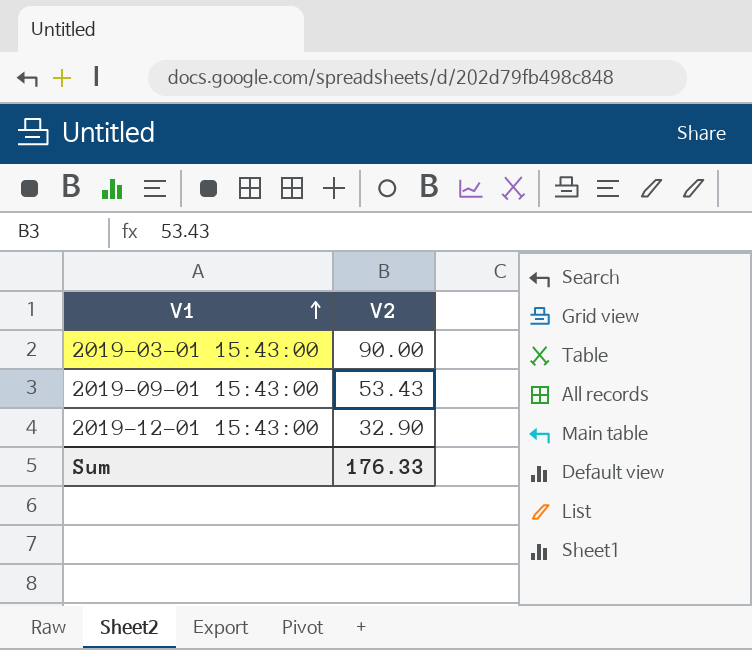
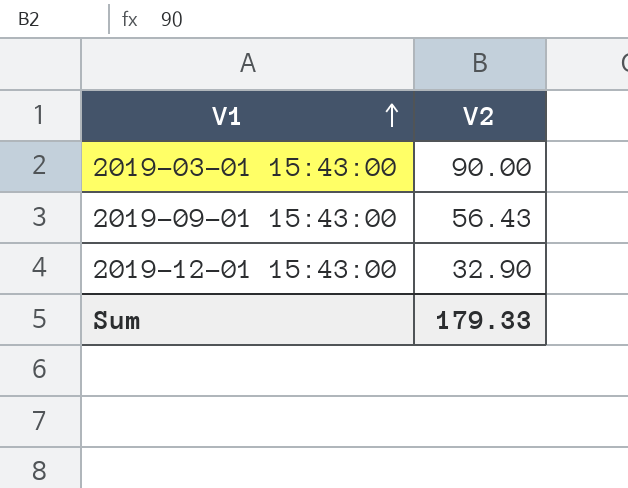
2019-09-01 15:43:00 | V2: 53.43 -> 56.43
Sum | V2: 176.33 -> 179.33

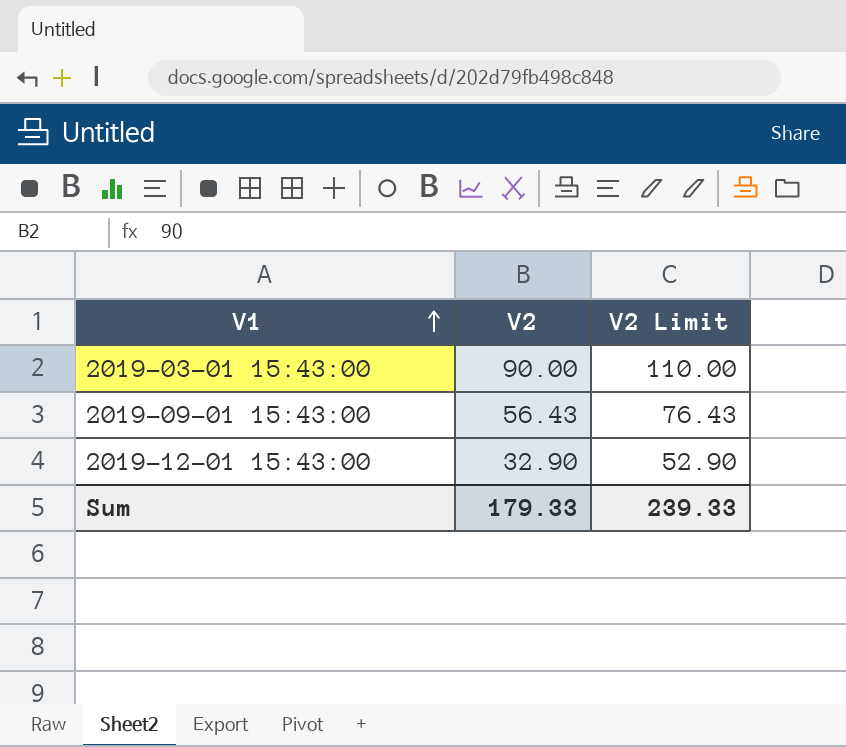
column V2 Limit | formula: none -> [V2] + 20

